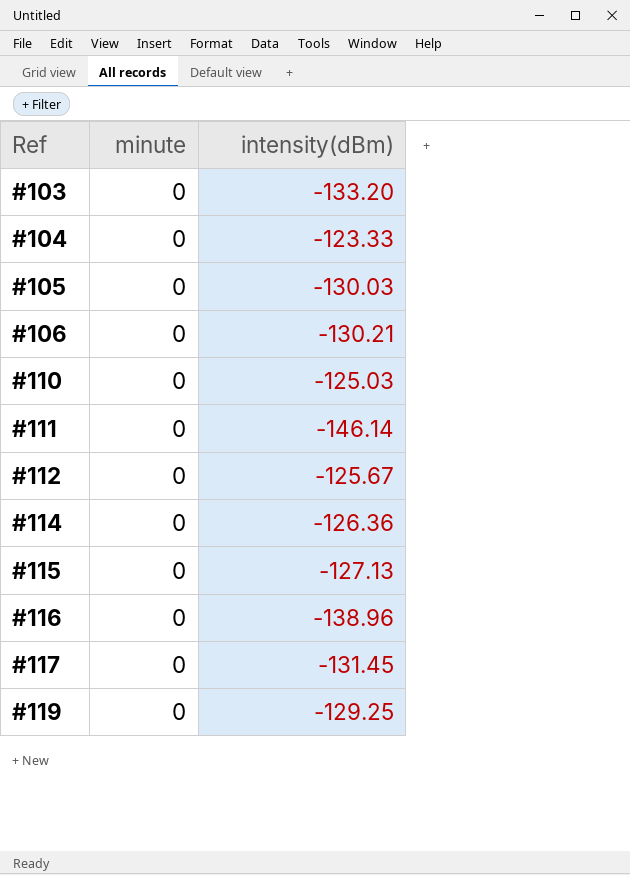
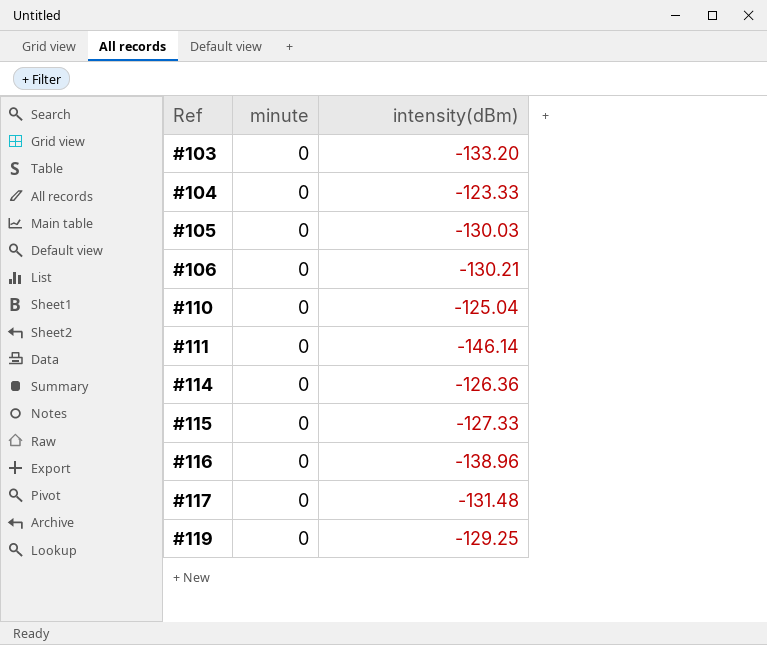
row #112: 0 | -125.67 -> none
#110 | intensity(dBm): -125.03 -> -125.04
#115 | intensity(dBm): -127.13 -> -127.33
#117 | intensity(dBm): -131.45 -> -131.48

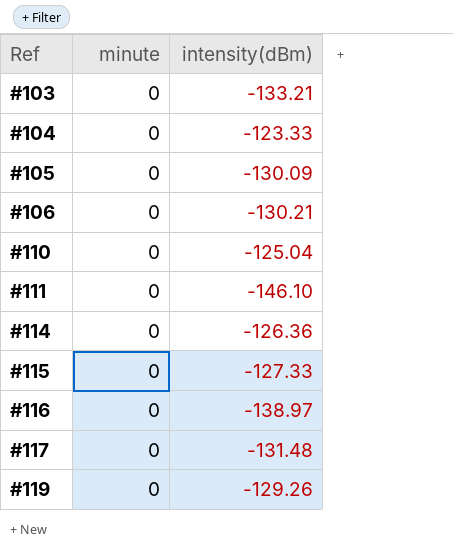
#103 | intensity(dBm): -133.20 -> -133.21
#105 | intensity(dBm): -130.03 -> -130.09
#111 | intensity(dBm): -146.14 -> -146.10
#116 | intensity(dBm): -138.96 -> -138.97
#119 | intensity(dBm): -129.25 -> -129.26

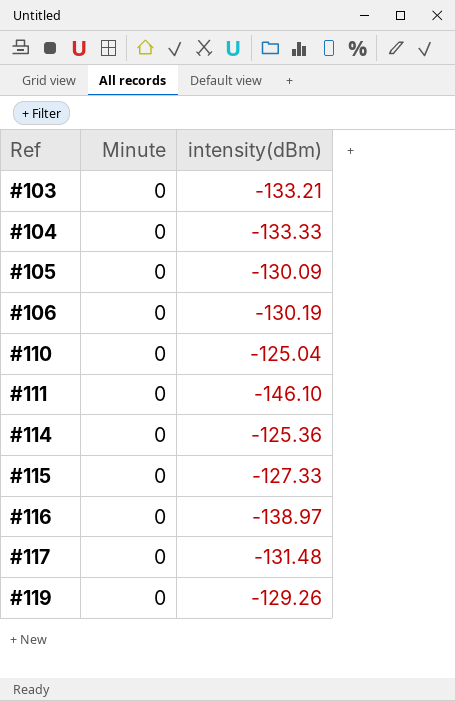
column name: minute -> Minute
#104 | intensity(dBm): -123.33 -> -133.33
#106 | intensity(dBm): -130.21 -> -130.19
#114 | intensity(dBm): -126.36 -> -125.36

